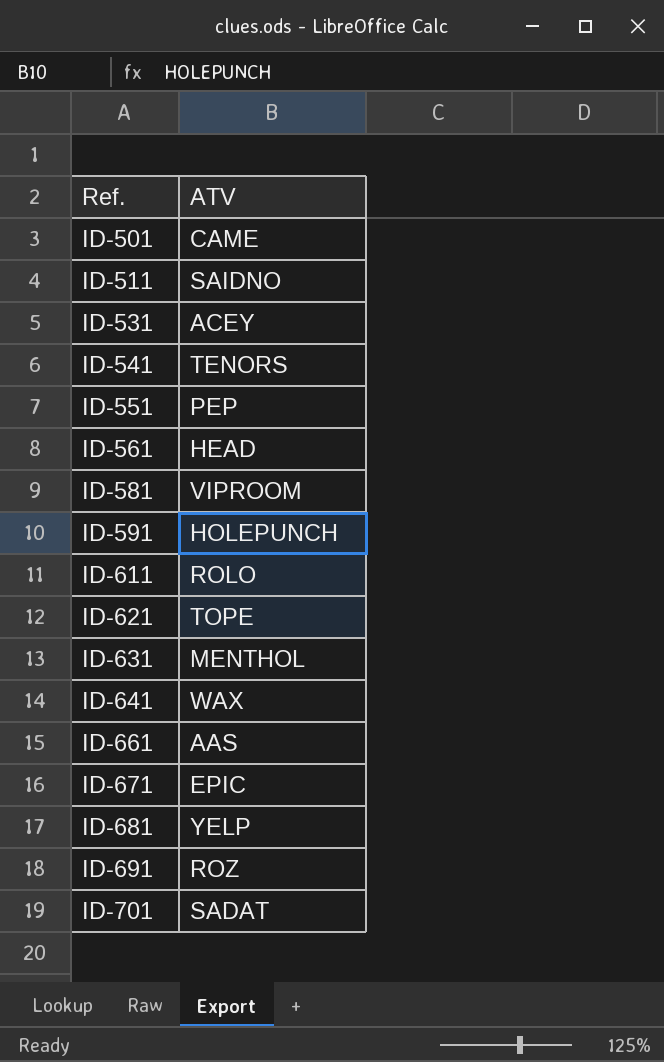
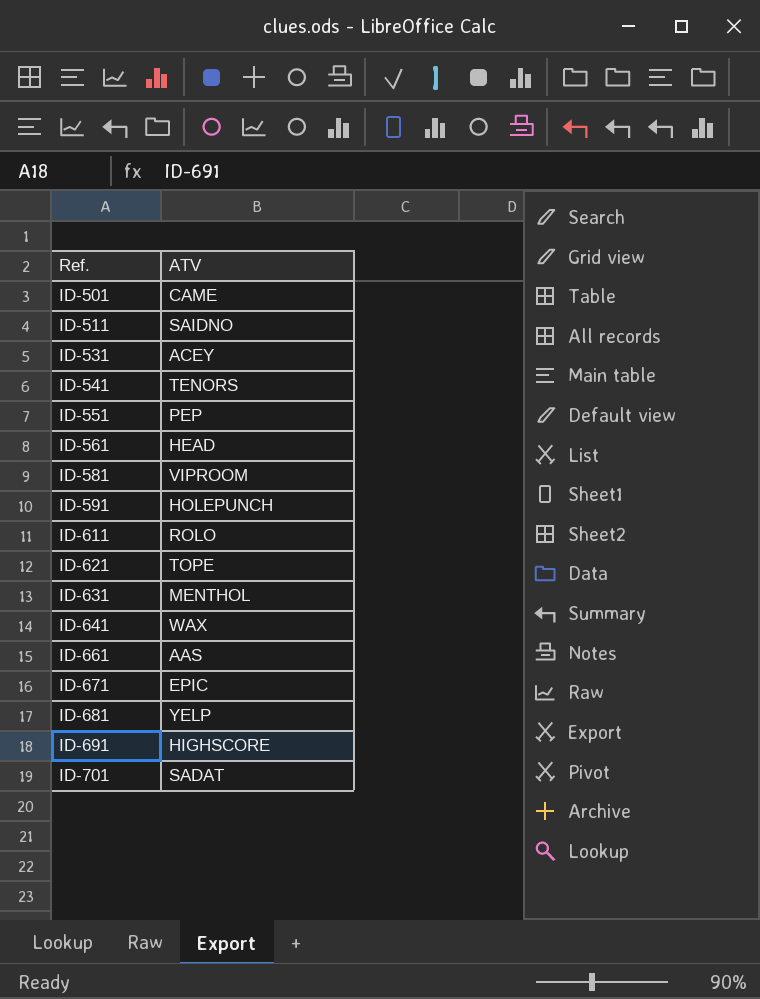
ID-691 | ATV: ROZ -> HIGHSCORE

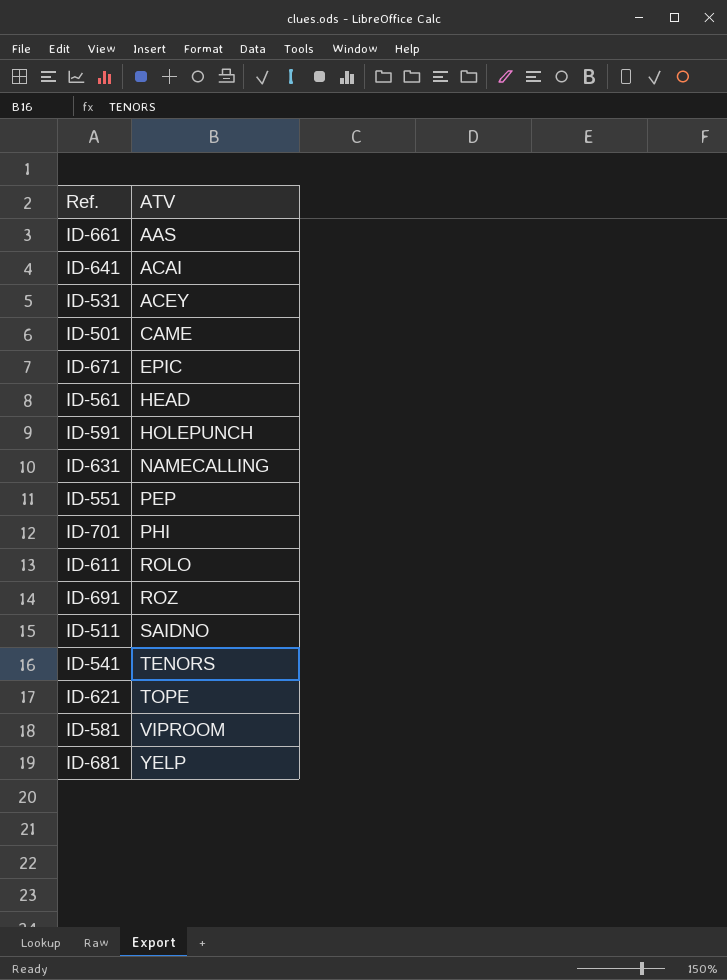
row order: Ref. ascending -> ATV ascending
ID-641 | ATV: WAX -> ACAI
ID-631 | ATV: MENTHOL -> NAMECALLING
ID-701 | ATV: SADAT -> PHI
ID-691 | ATV: HIGHSCORE -> ROZ

